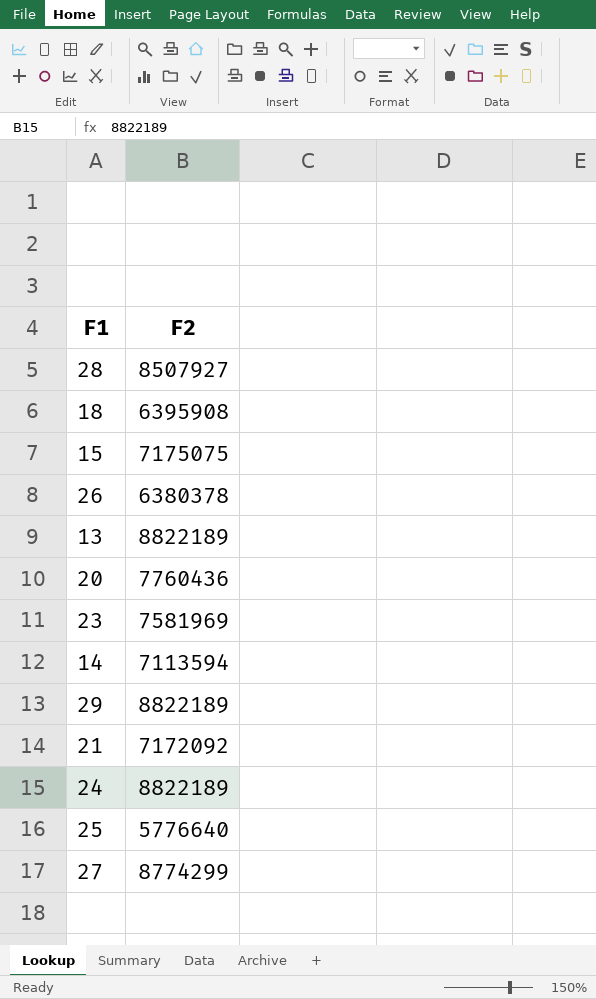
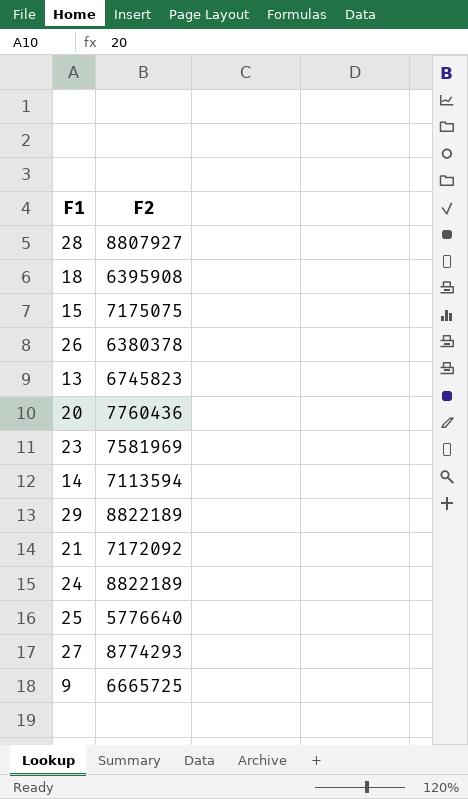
28 | F2: 8507927 -> 8807927
13 | F2: 8822189 -> 6745823
27 | F2: 8774299 -> 8774293
row 9: none -> 6665725

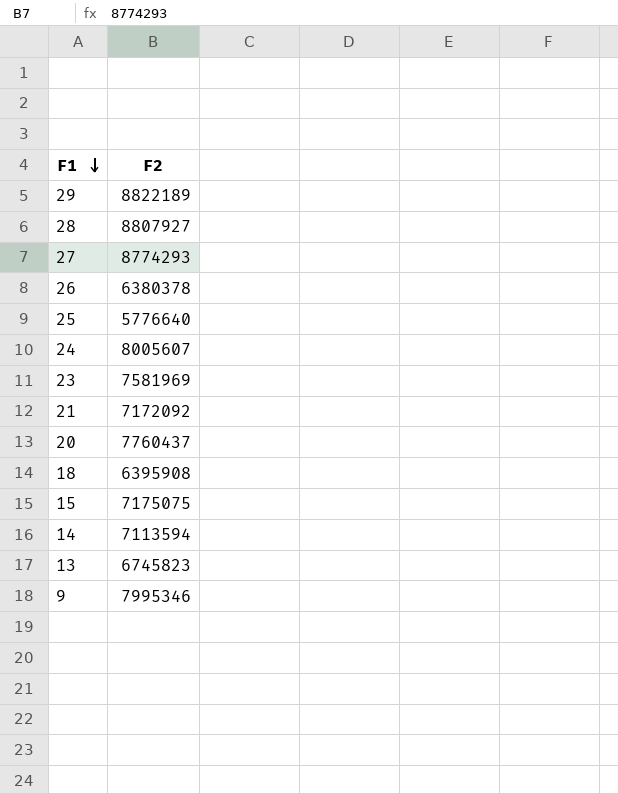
row order: none -> F1 descending
24 | F2: 8822189 -> 8005607
20 | F2: 7760436 -> 7760437
9 | F2: 6665725 -> 7995346

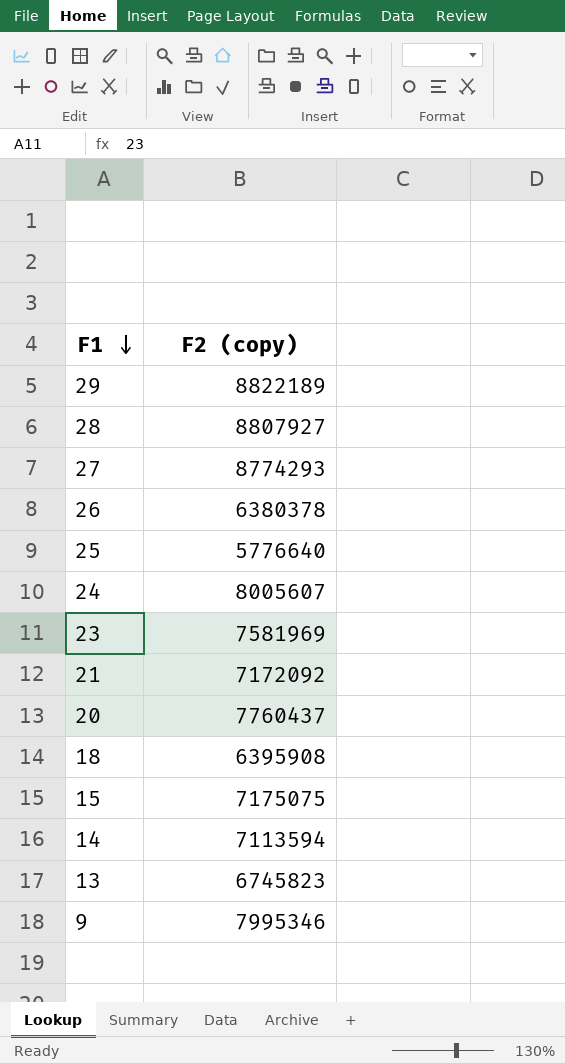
column name: F2 -> F2 (copy)

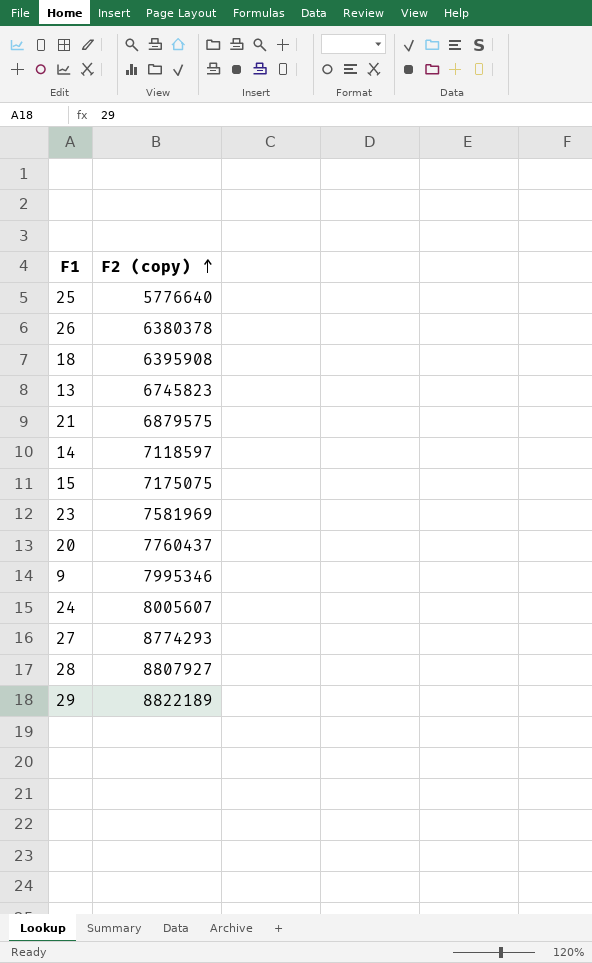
row order: F1 descending -> F2 (copy) ascending
21 | F2 (copy): 7172092 -> 6879575
14 | F2 (copy): 7113594 -> 7118597

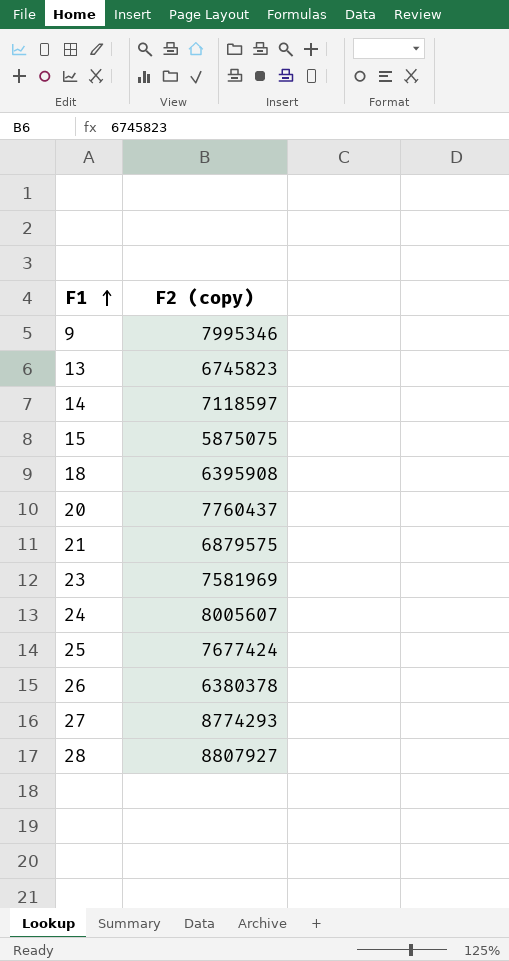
row order: F2 (copy) ascending -> F1 ascending
row 29: 8822189 -> none
15 | F2 (copy): 7175075 -> 5875075
25 | F2 (copy): 5776640 -> 7677424

